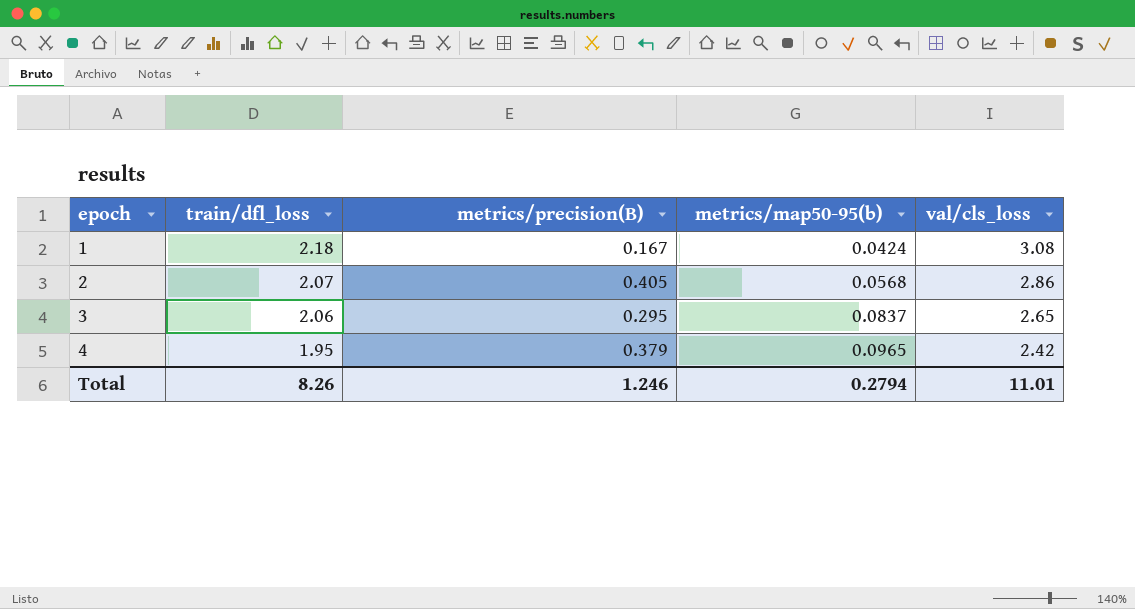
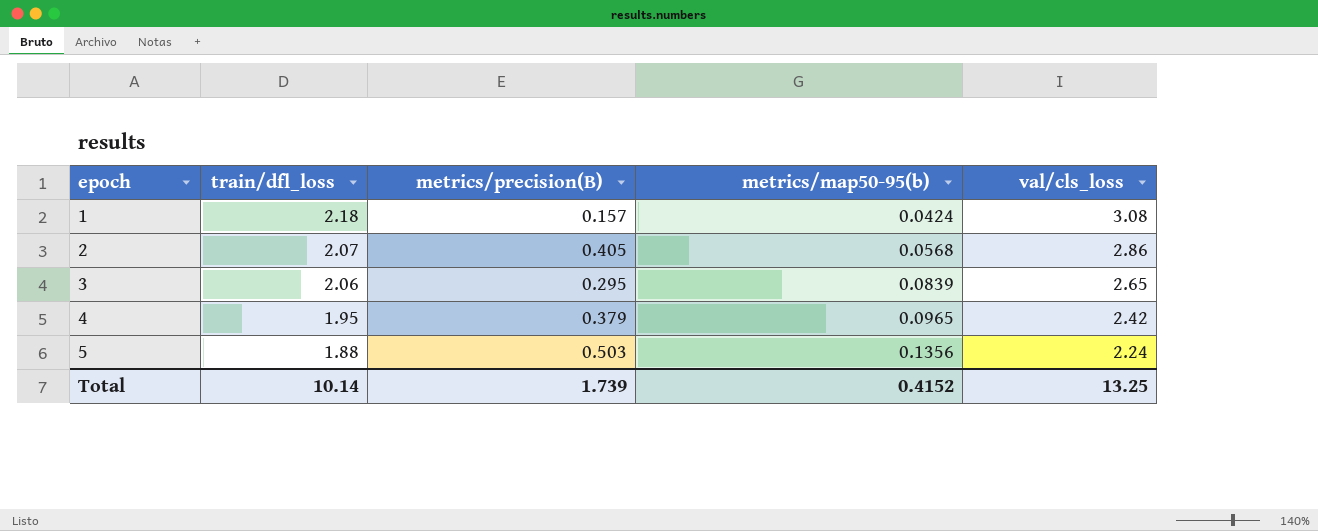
1 | metrics/precision(B): 0.167 -> 0.157
3 | metrics/map50-95(b): 0.0837 -> 0.0839
row 5: none -> 1.88 | 0.503 | 0.1356 | 2.24
Total | train/dfl_loss: 8.26 -> 10.14
Total | metrics/precision(B): 1.246 -> 1.739
Total | metrics/map50-95(b): 0.2794 -> 0.4152
Total | val/cls_loss: 11.01 -> 13.25

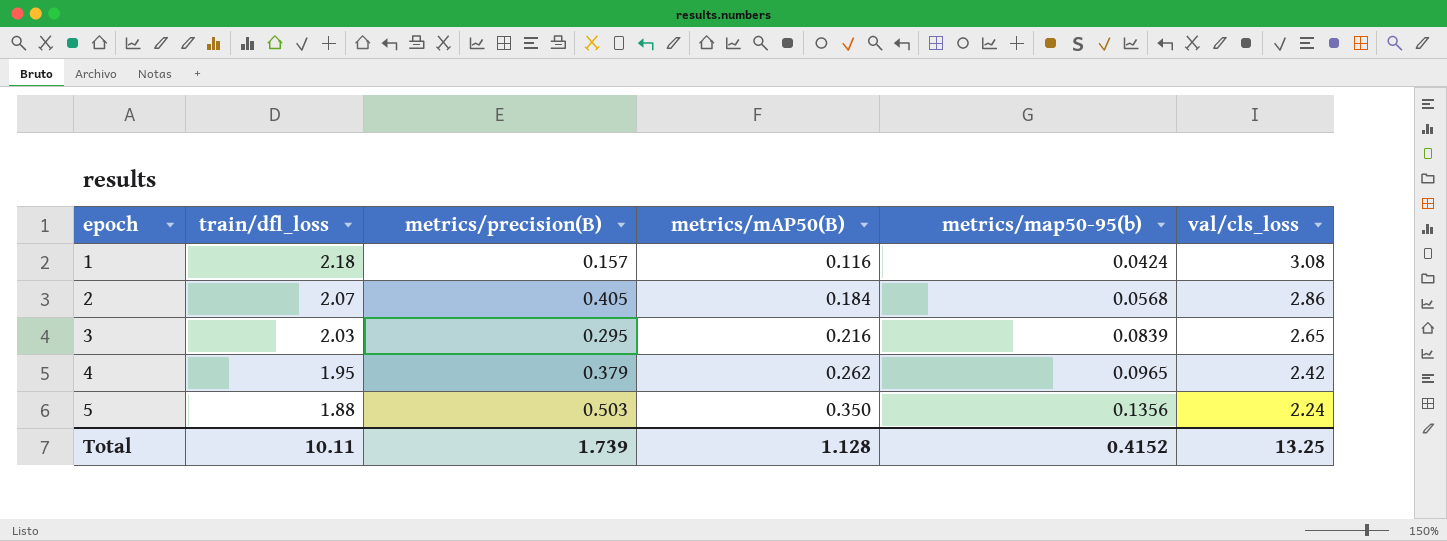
column metrics/mAP50(B) | position: none -> 4
3 | train/dfl_loss: 2.06 -> 2.03
Total | train/dfl_loss: 10.14 -> 10.11

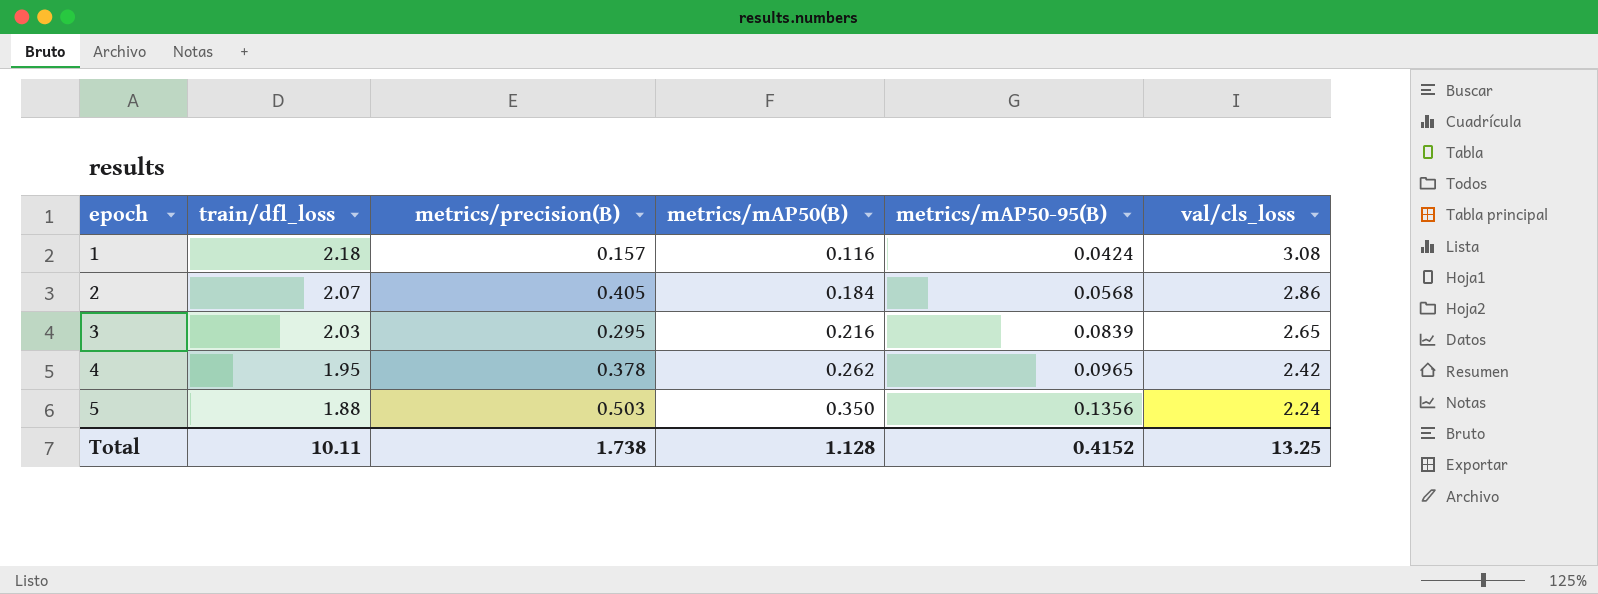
column name: metrics/map50-95(b) -> metrics/mAP50-95(B)
4 | metrics/precision(B): 0.379 -> 0.378
Total | metrics/precision(B): 1.739 -> 1.738

